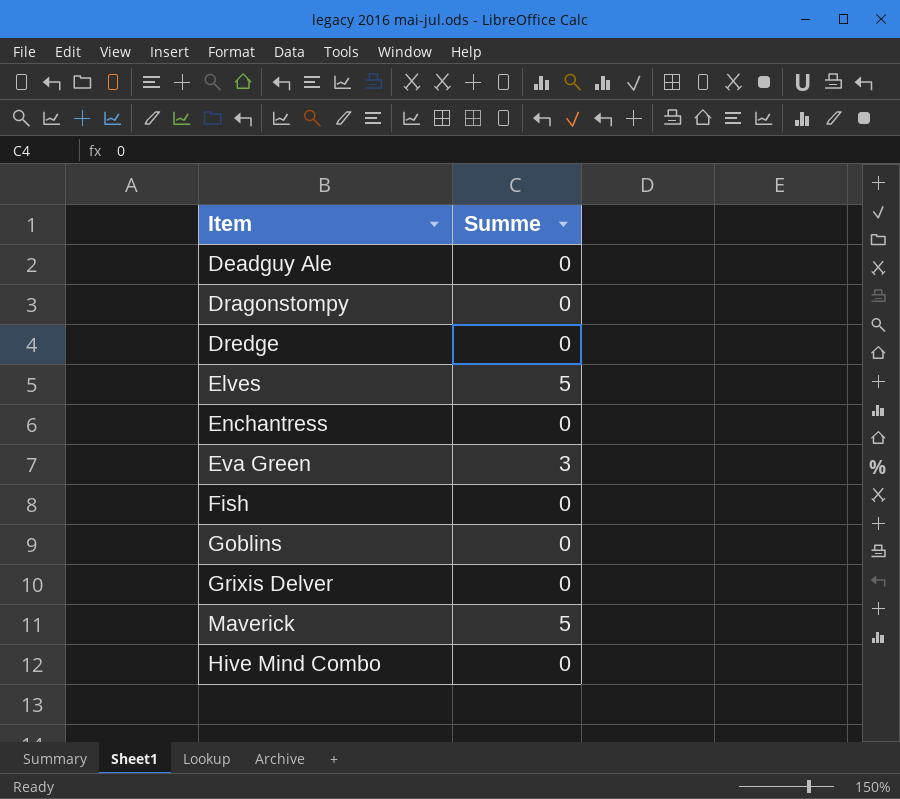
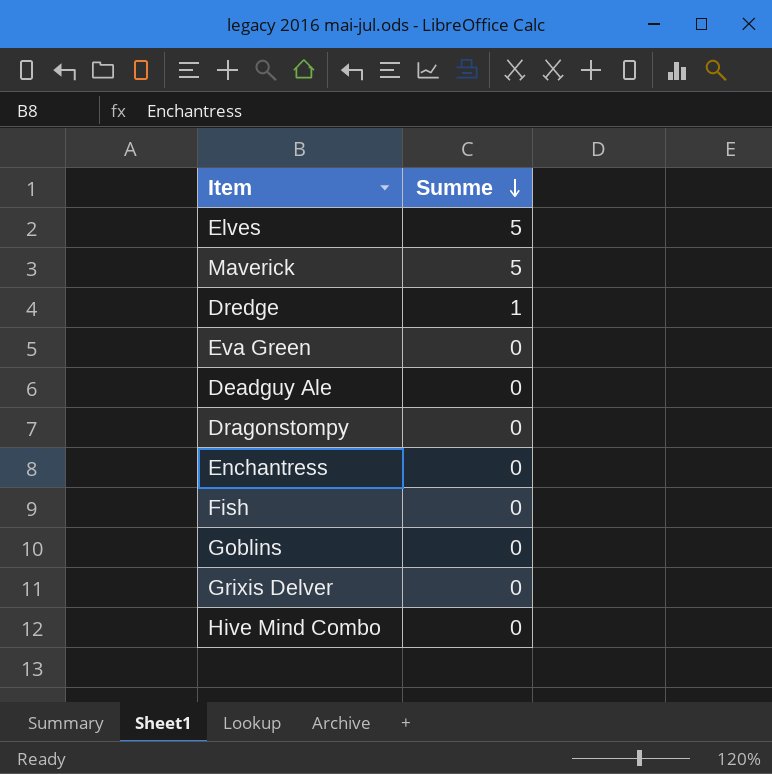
row order: none -> Summe descending
Dredge | Summe: 0 -> 1
Eva Green | Summe: 3 -> 0

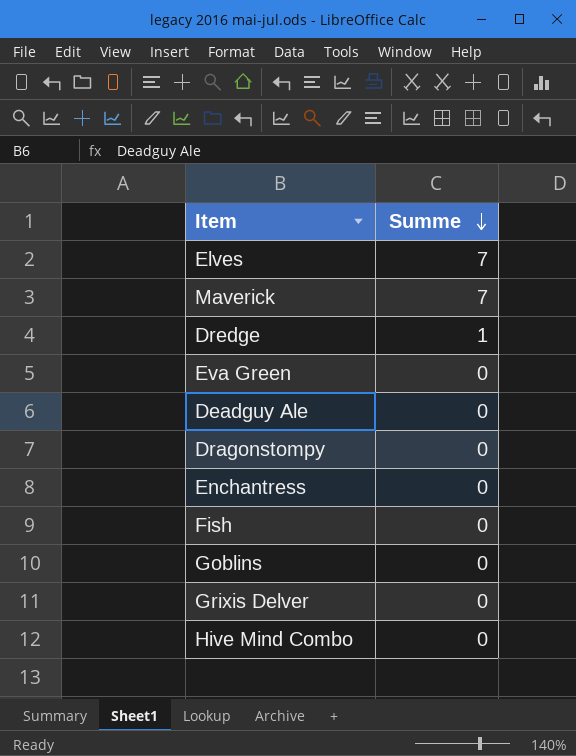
Elves | Summe: 5 -> 7
Maverick | Summe: 5 -> 7

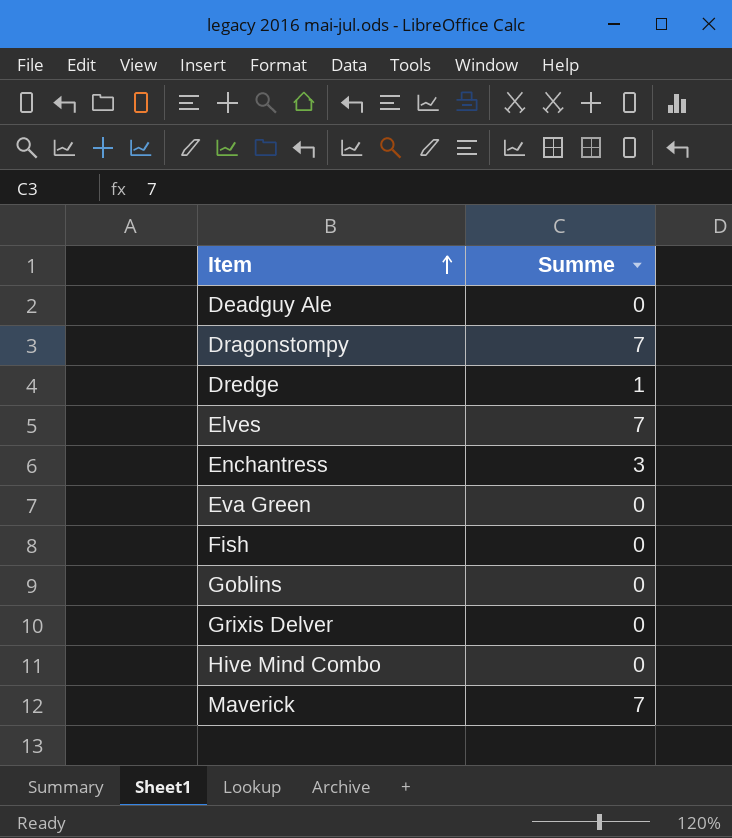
row order: Summe descending -> Item ascending
Dragonstompy | Summe: 0 -> 7
Enchantress | Summe: 0 -> 3

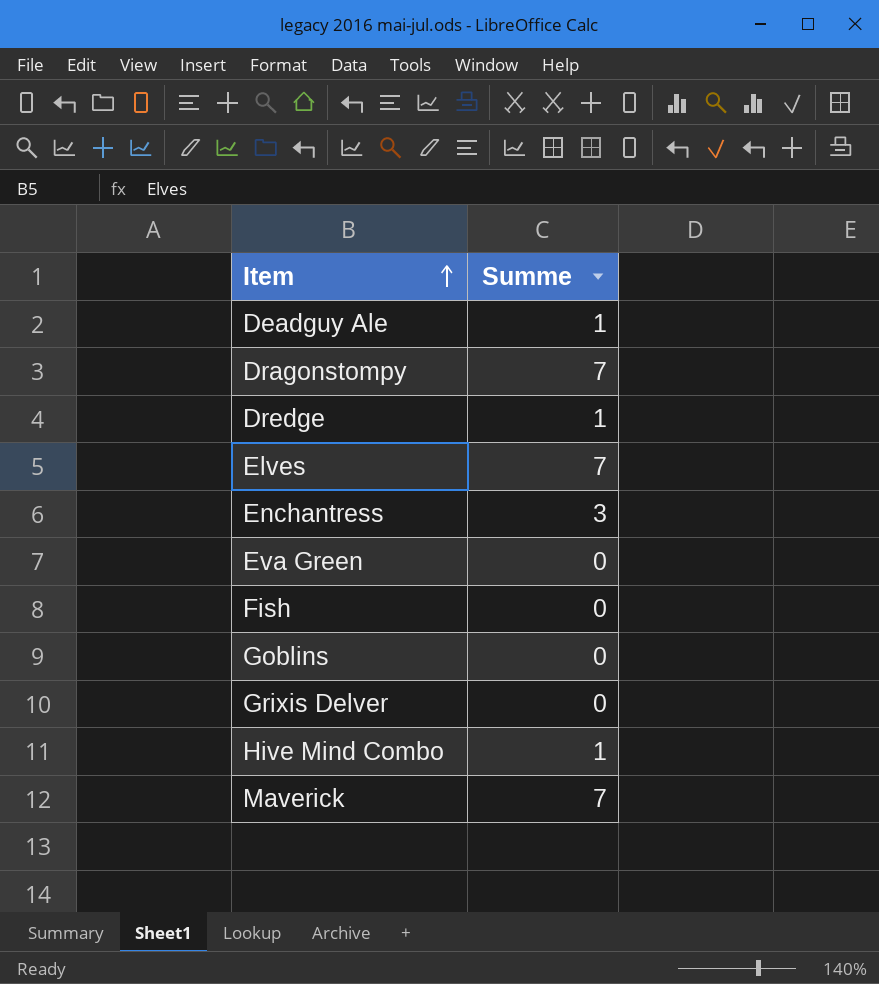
Deadguy Ale | Summe: 0 -> 1
Hive Mind Combo | Summe: 0 -> 1

